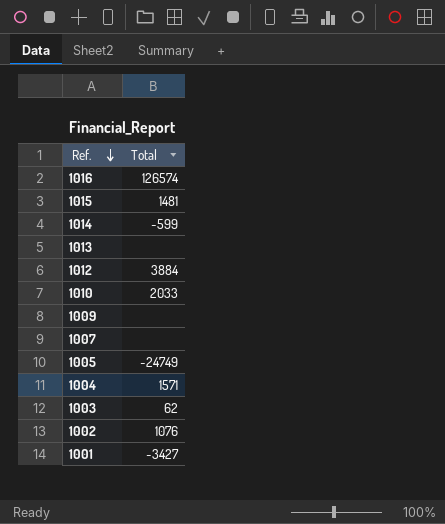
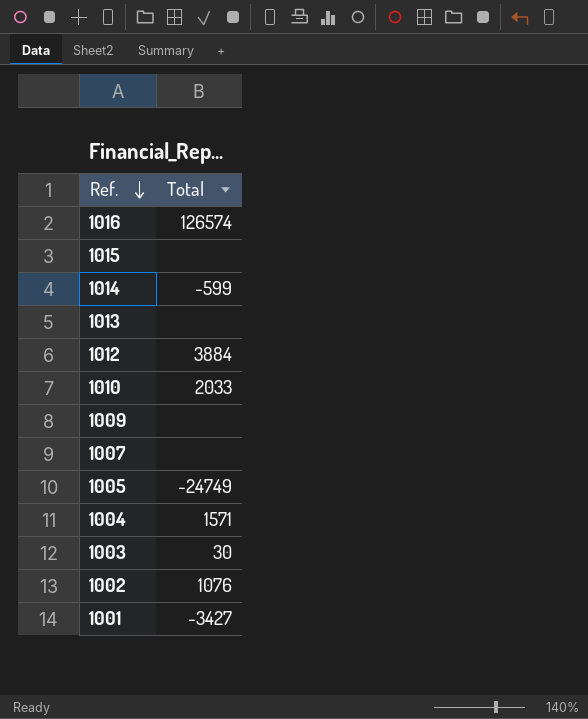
1015 | Total: 1481 -> none
1003 | Total: 62 -> 30

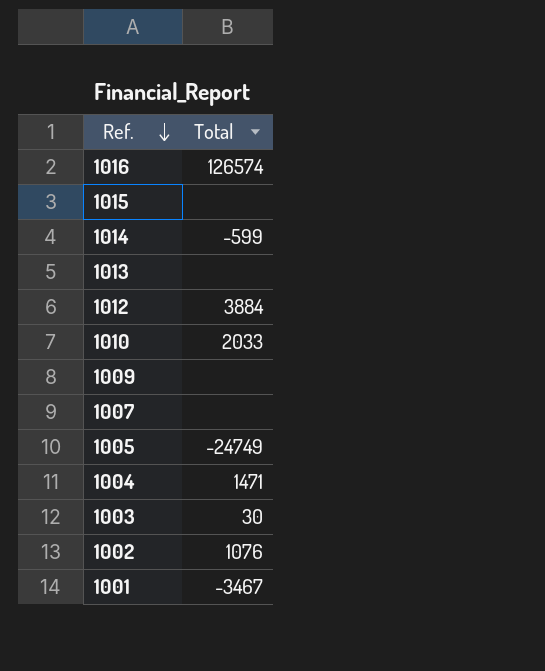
1004 | Total: 1571 -> 1471
1001 | Total: -3427 -> -3467

